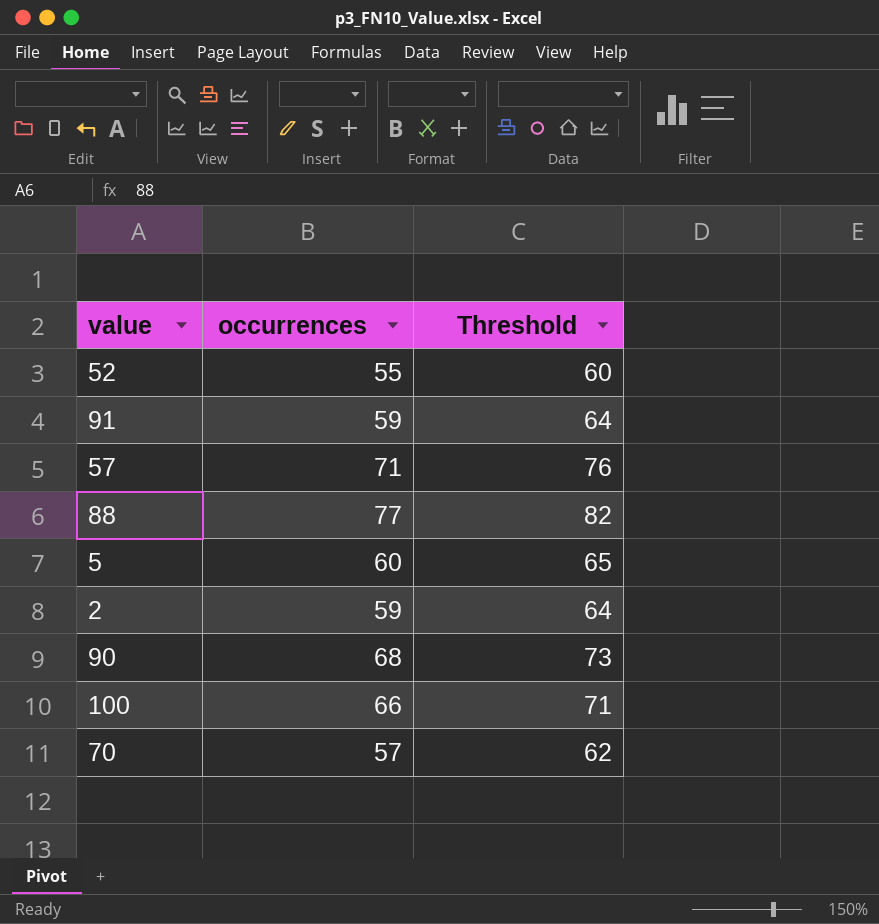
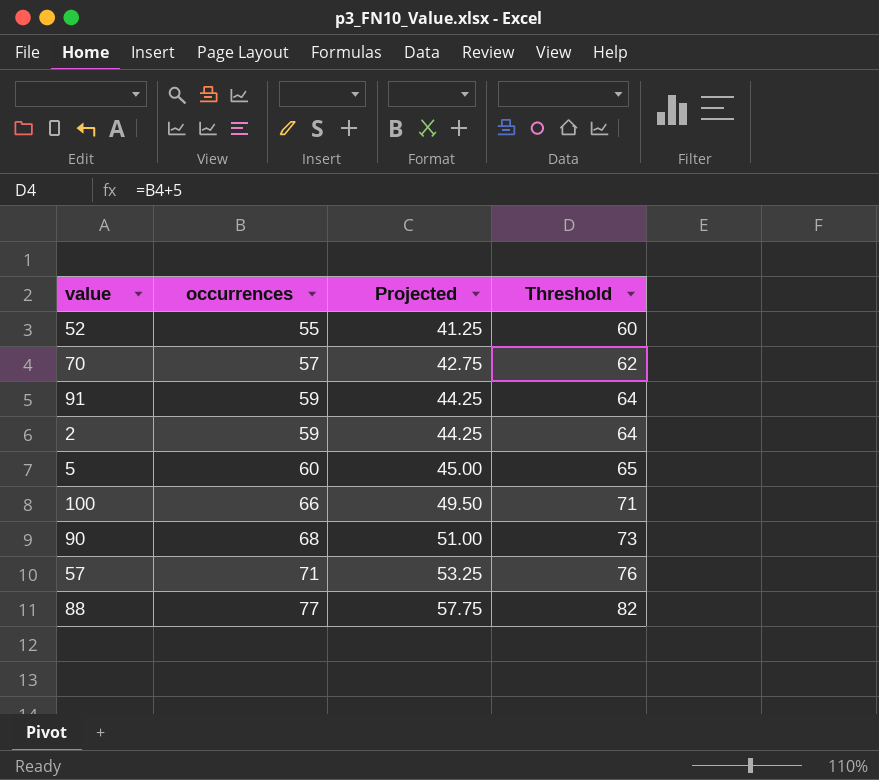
row order: none -> occurrences ascending
column Projected | formula: none -> [occurrences] * 0.75

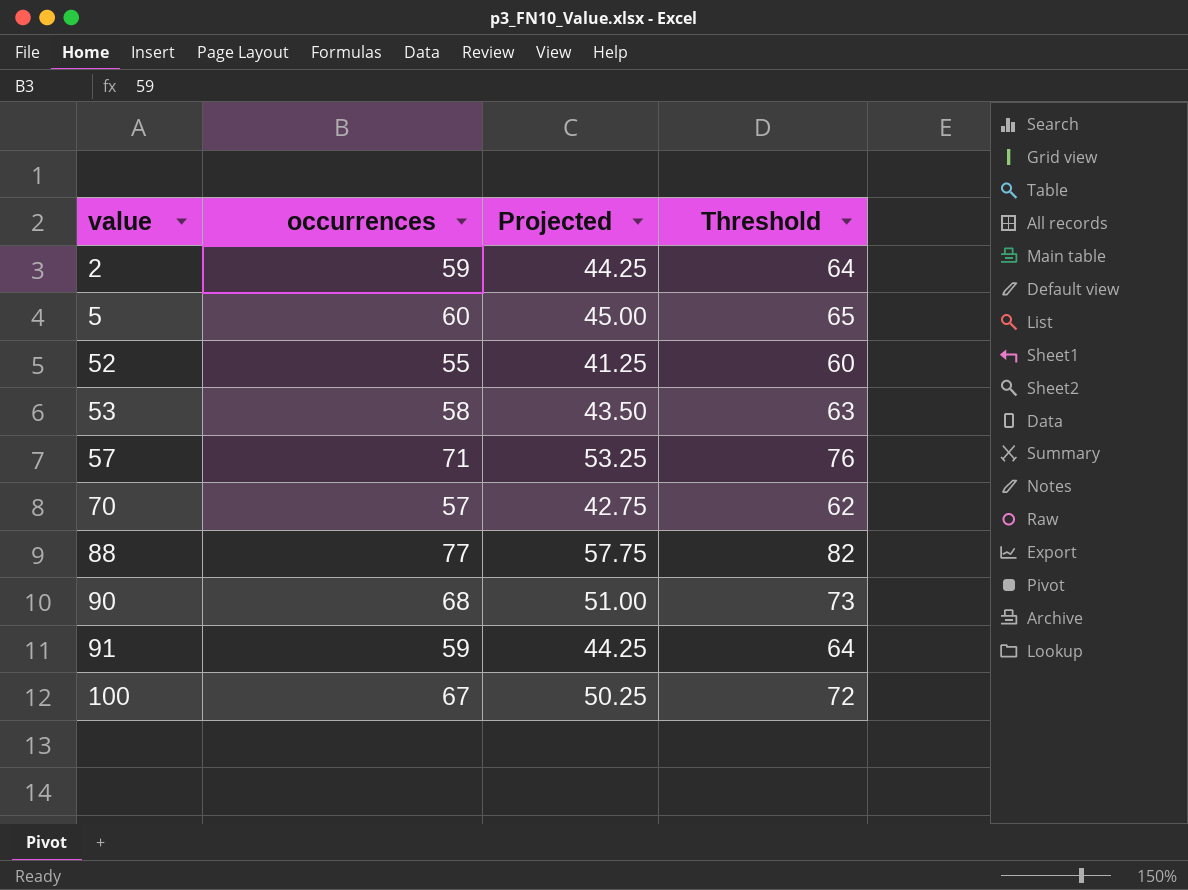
row order: occurrences ascending -> value ascending
row 53: none -> 58 | 43.50 | 63
100 | occurrences: 66 -> 67
100 | Projected: 49.50 -> 50.25
100 | Threshold: 71 -> 72

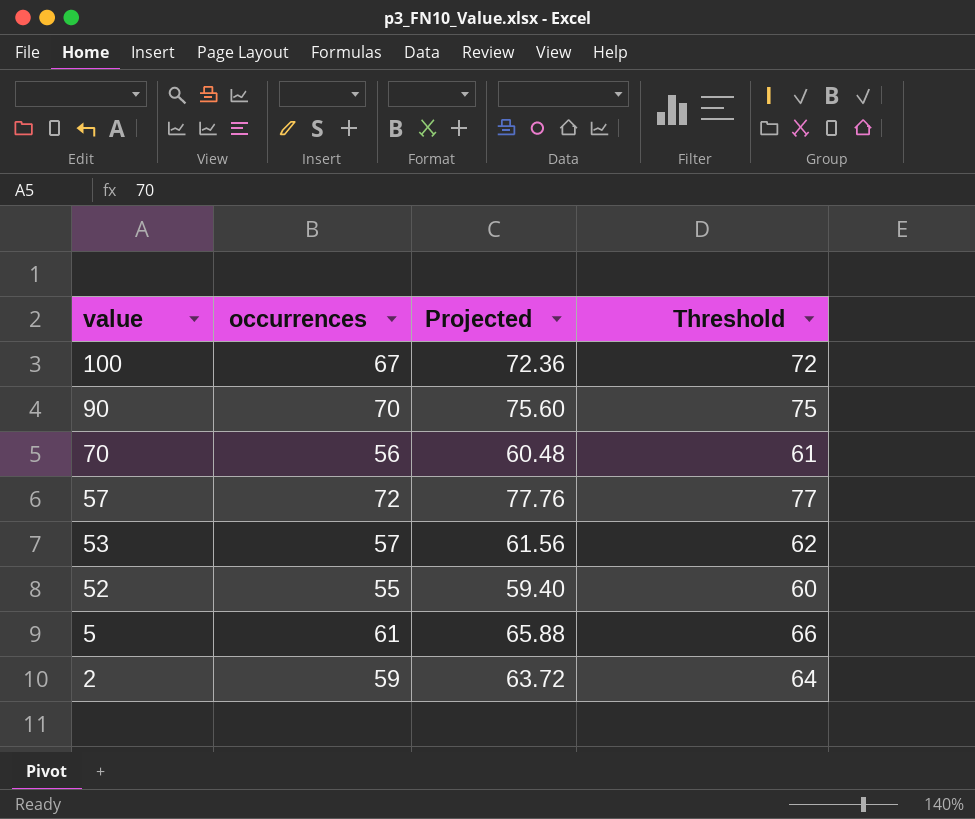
row order: value ascending -> value descending
column Projected | formula: [occurrences] * 0.75 -> [occurrences] * 1.08
row 88: 77 | 57.75 | 82 -> none
row 91: 59 | 44.25 | 64 -> none
90 | occurrences: 68 -> 70
90 | Threshold: 73 -> 75
70 | occurrences: 57 -> 56
70 | Threshold: 62 -> 61
57 | occurrences: 71 -> 72
57 | Threshold: 76 -> 77
53 | occurrences: 58 -> 57
53 | Threshold: 63 -> 62
5 | occurrences: 60 -> 61
5 | Threshold: 65 -> 66

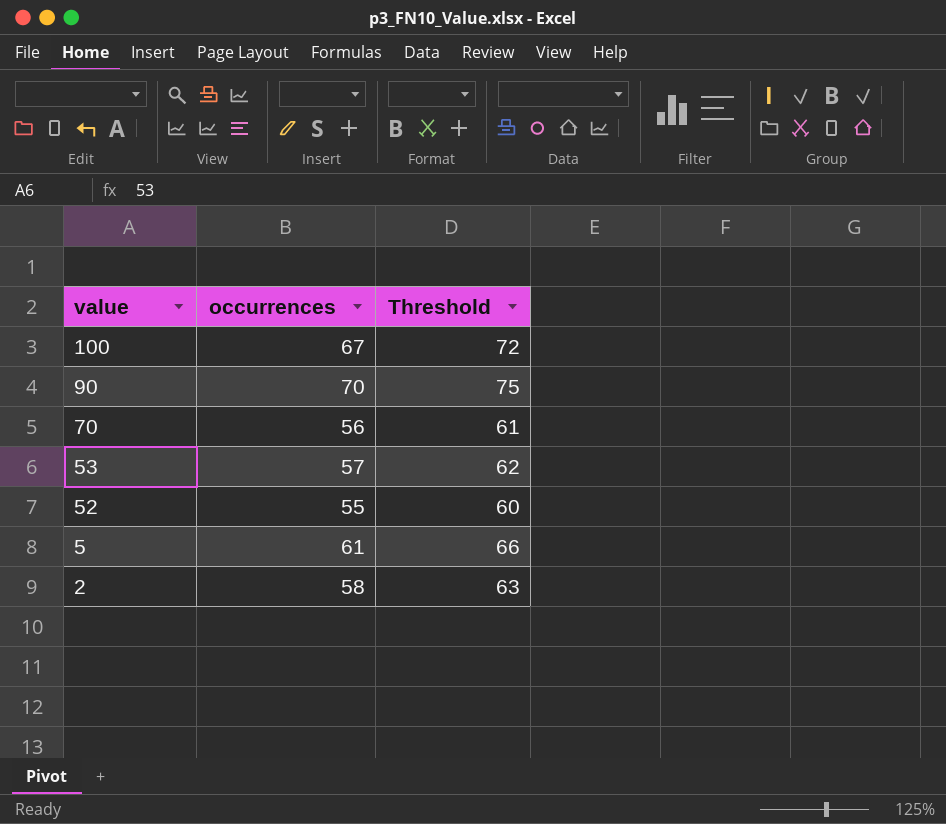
column Projected | formula: [occurrences] * 1.08 -> none
row 57: 72 | 77.76 | 77 -> none
2 | occurrences: 59 -> 58
2 | Threshold: 64 -> 63

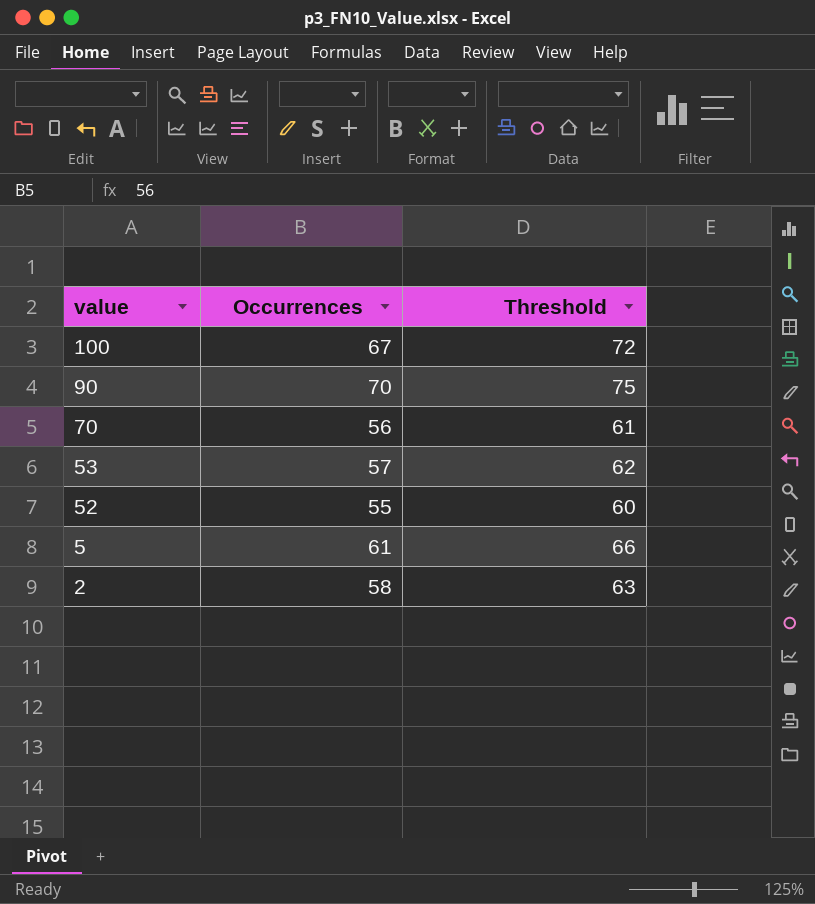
column name: occurrences -> Occurrences

